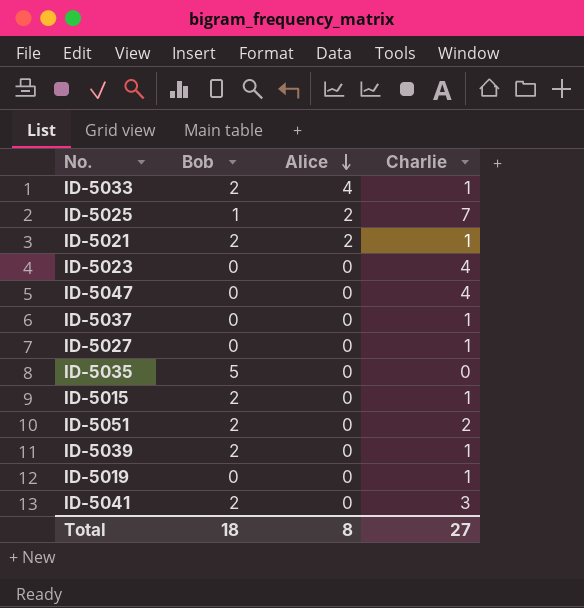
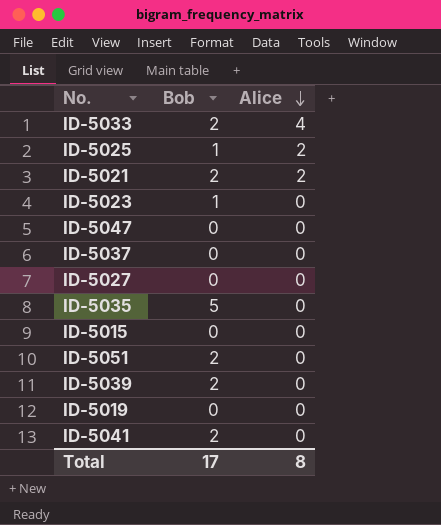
column Charlie | position: 4 -> none
ID-5023 | Bob: 0 -> 1
ID-5015 | Bob: 2 -> 0
Total | Bob: 18 -> 17

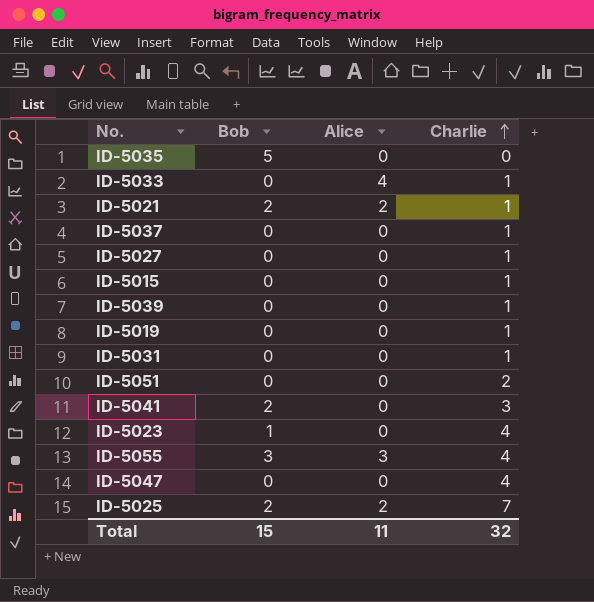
row order: Alice descending -> Charlie ascending
column Charlie | position: none -> 4
ID-5033 | Bob: 2 -> 0
ID-5039 | Bob: 2 -> 0
row ID-5031: none -> 0 | 0 | 1
ID-5051 | Bob: 2 -> 0
row ID-5055: none -> 3 | 3 | 4
ID-5025 | Bob: 1 -> 2
Total | Bob: 17 -> 15
Total | Alice: 8 -> 11

